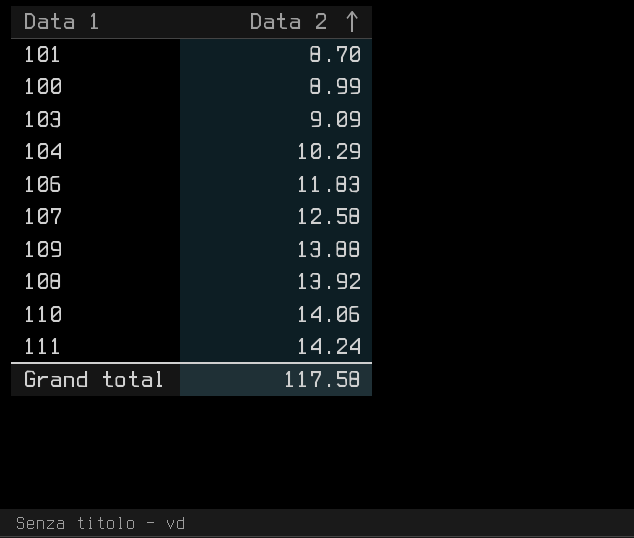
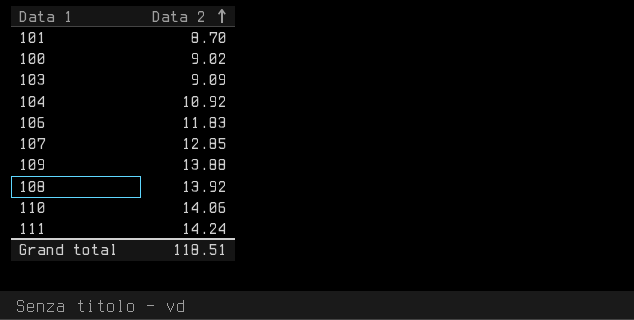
100 | Data 2: 8.99 -> 9.02
104 | Data 2: 10.29 -> 10.92
107 | Data 2: 12.58 -> 12.85
Grand total | Data 2: 117.58 -> 118.51

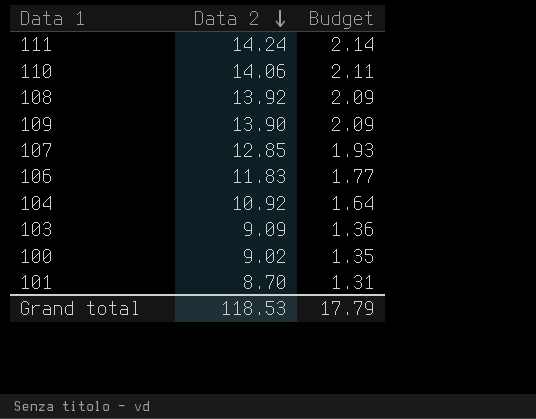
row order: Data 2 ascending -> Data 2 descending
column Budget | formula: none -> [Data 2] * 0.15
109 | Data 2: 13.88 -> 13.90
Grand total | Data 2: 118.51 -> 118.53

